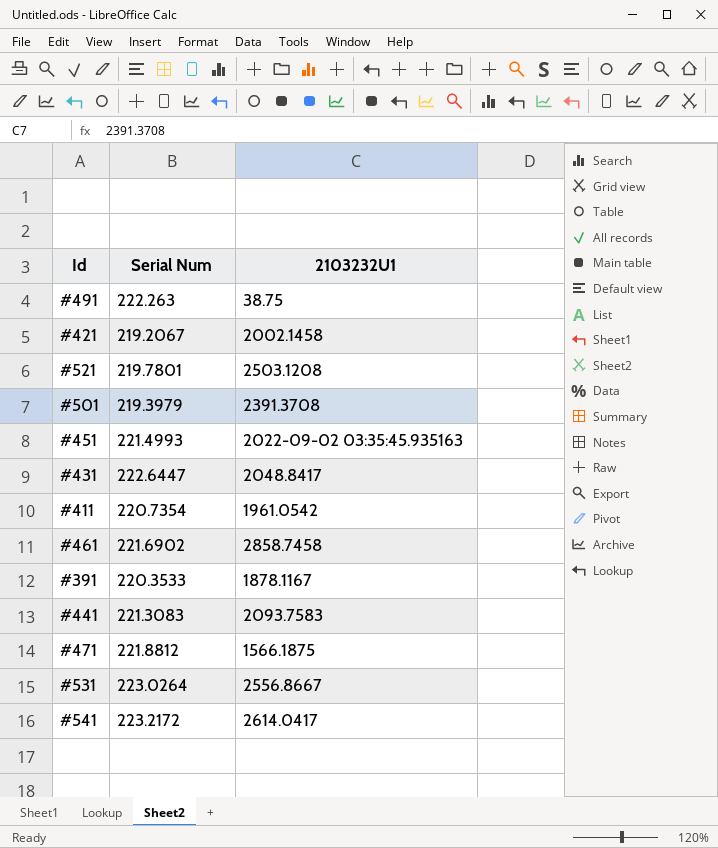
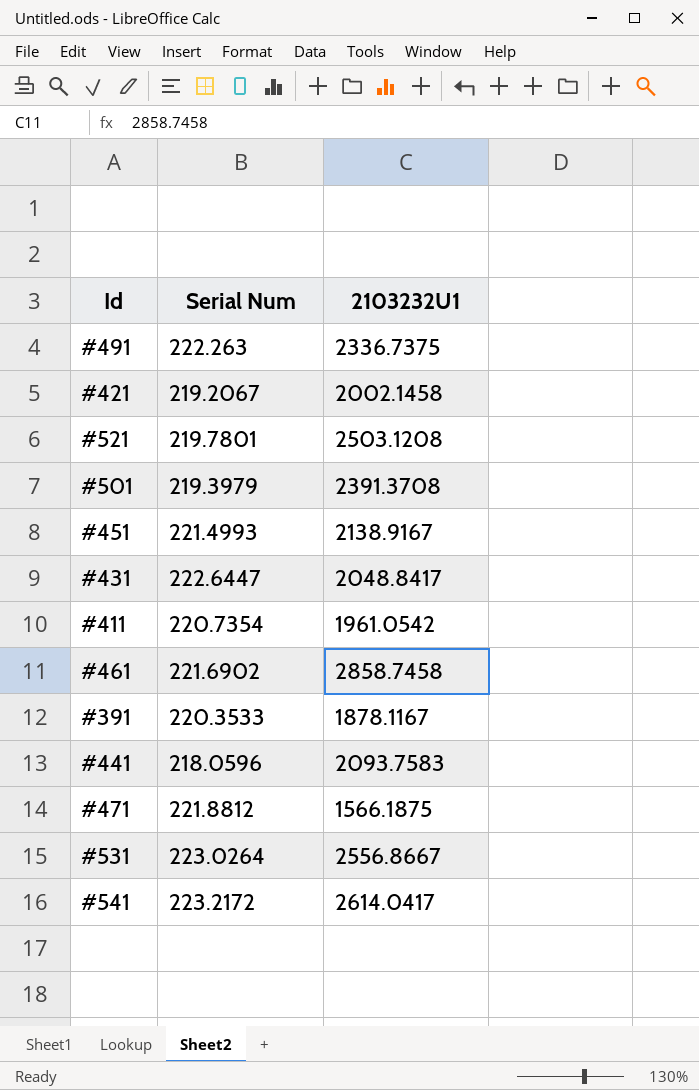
#491 | 2103232U1: 38.75 -> 2336.7375
#451 | 2103232U1: 2022-09-02 03:35:45.935163 -> 2138.9167
#441 | Serial Num: 221.3083 -> 218.0596

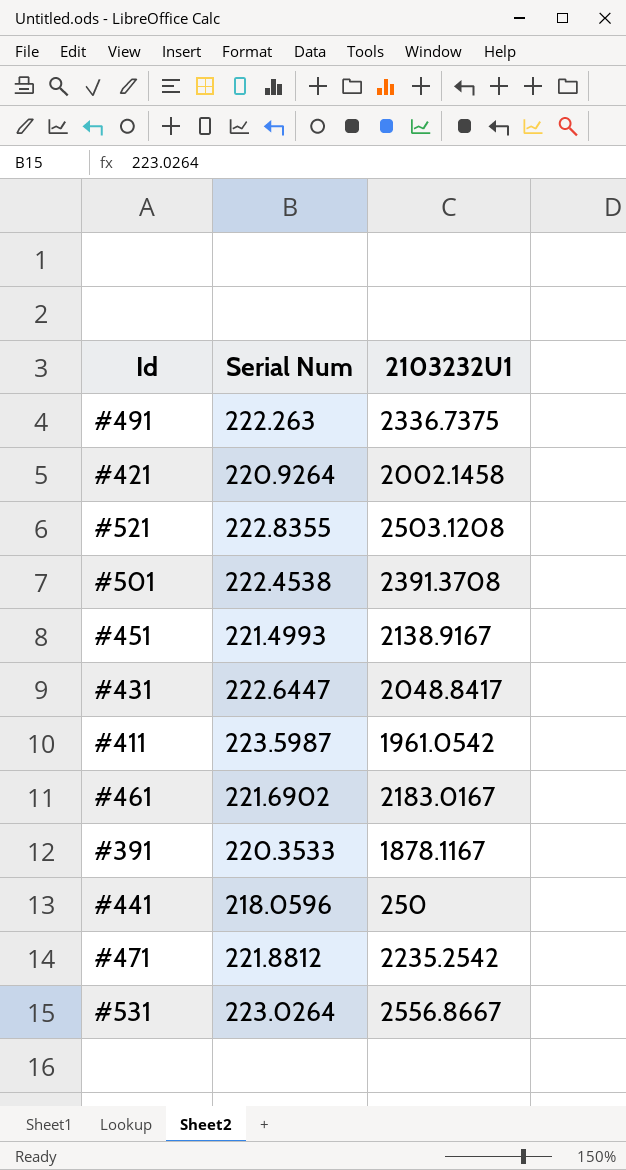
row #541: 223.2172 | 2614.0417 -> none
#421 | Serial Num: 219.2067 -> 220.9264
#521 | Serial Num: 219.7801 -> 222.8355
#501 | Serial Num: 219.3979 -> 222.4538
#411 | Serial Num: 220.7354 -> 223.5987
#461 | 2103232U1: 2858.7458 -> 2183.0167
#441 | 2103232U1: 2093.7583 -> 250
#471 | 2103232U1: 1566.1875 -> 2235.2542

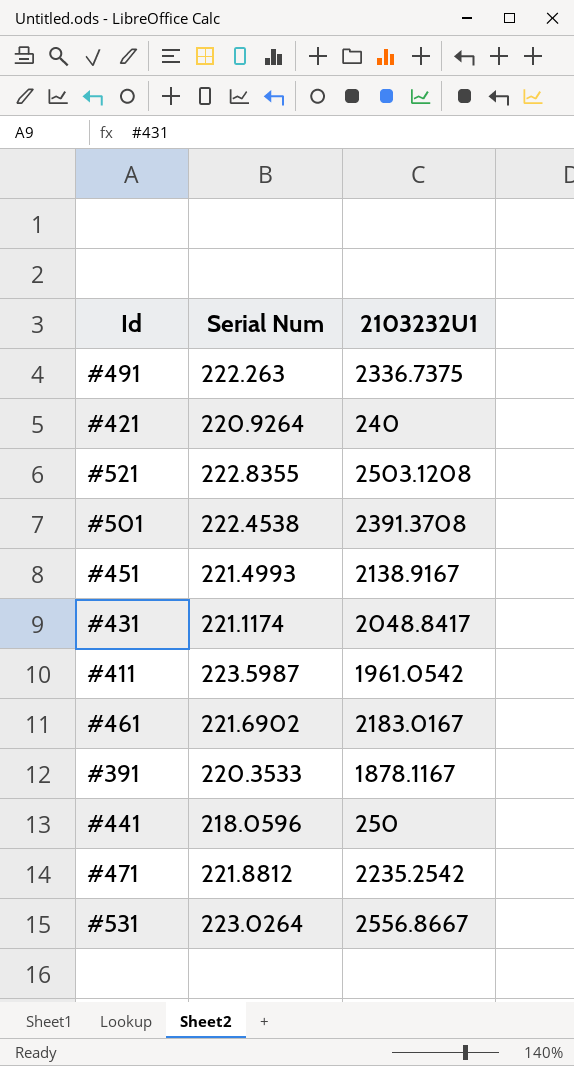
#421 | 2103232U1: 2002.1458 -> 240
#431 | Serial Num: 222.6447 -> 221.1174

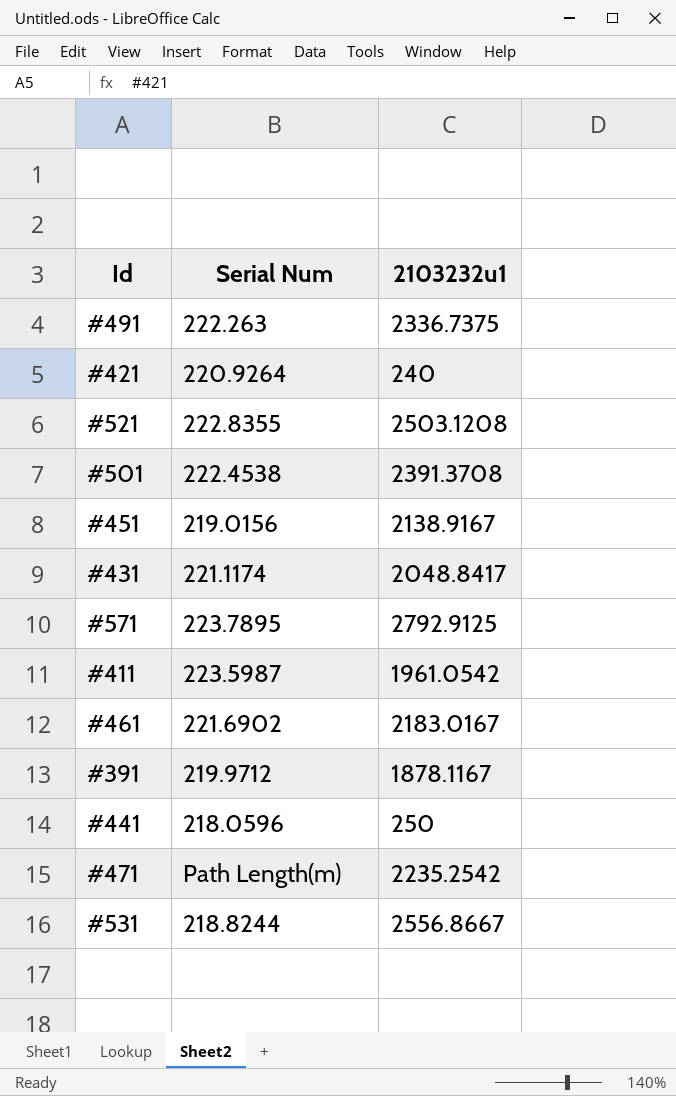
column name: 2103232U1 -> 2103232u1
#451 | Serial Num: 221.4993 -> 219.0156
row #571: none -> 223.7895 | 2792.9125
#391 | Serial Num: 220.3533 -> 219.9712
#471 | Serial Num: 221.8812 -> Path Length(m)
#531 | Serial Num: 223.0264 -> 218.8244

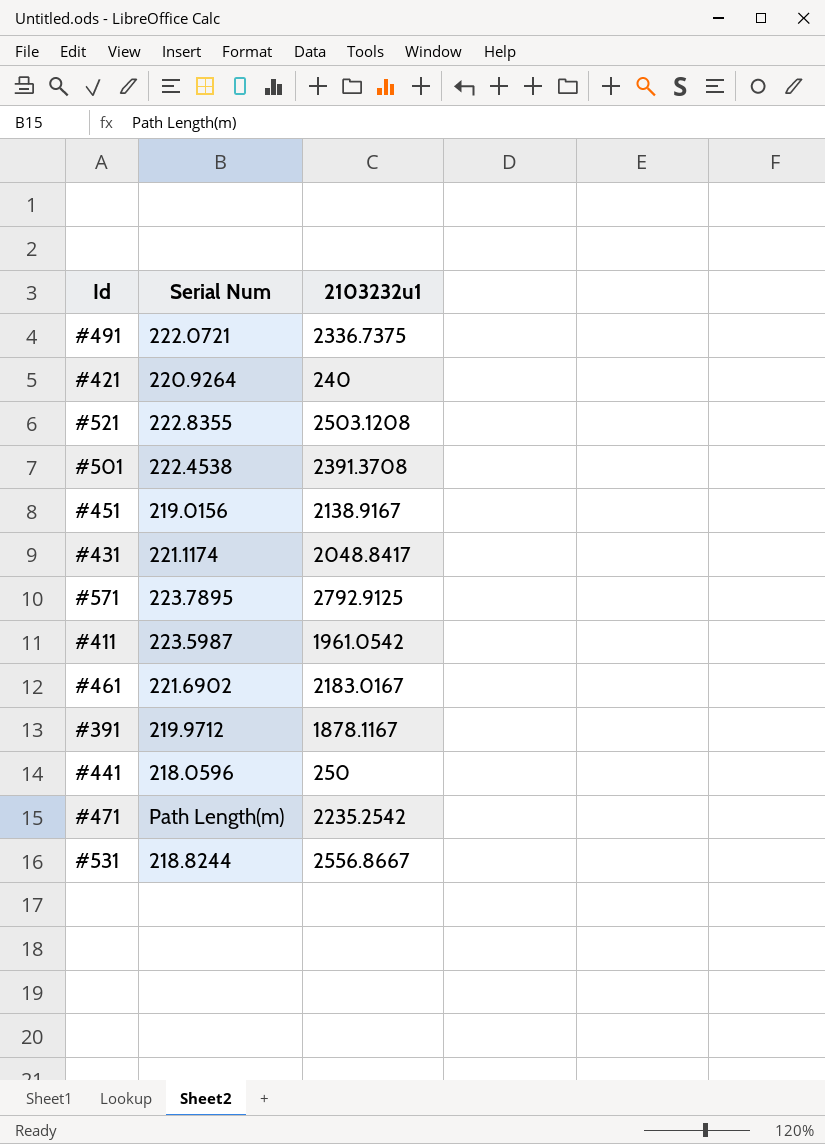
#491 | Serial Num: 222.263 -> 222.0721

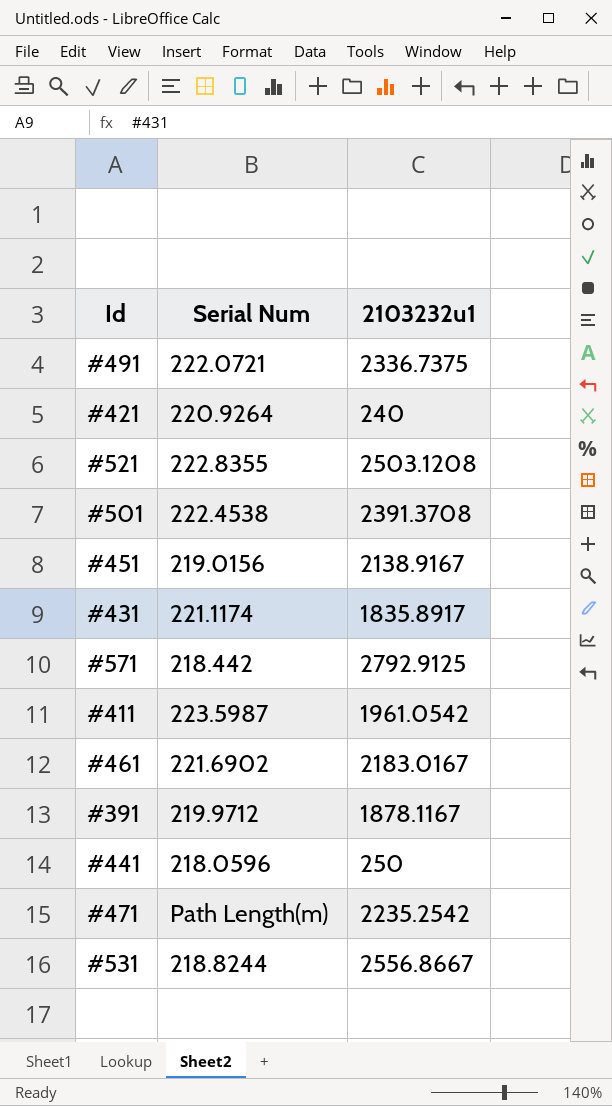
#431 | 2103232u1: 2048.8417 -> 1835.8917
#571 | Serial Num: 223.7895 -> 218.442

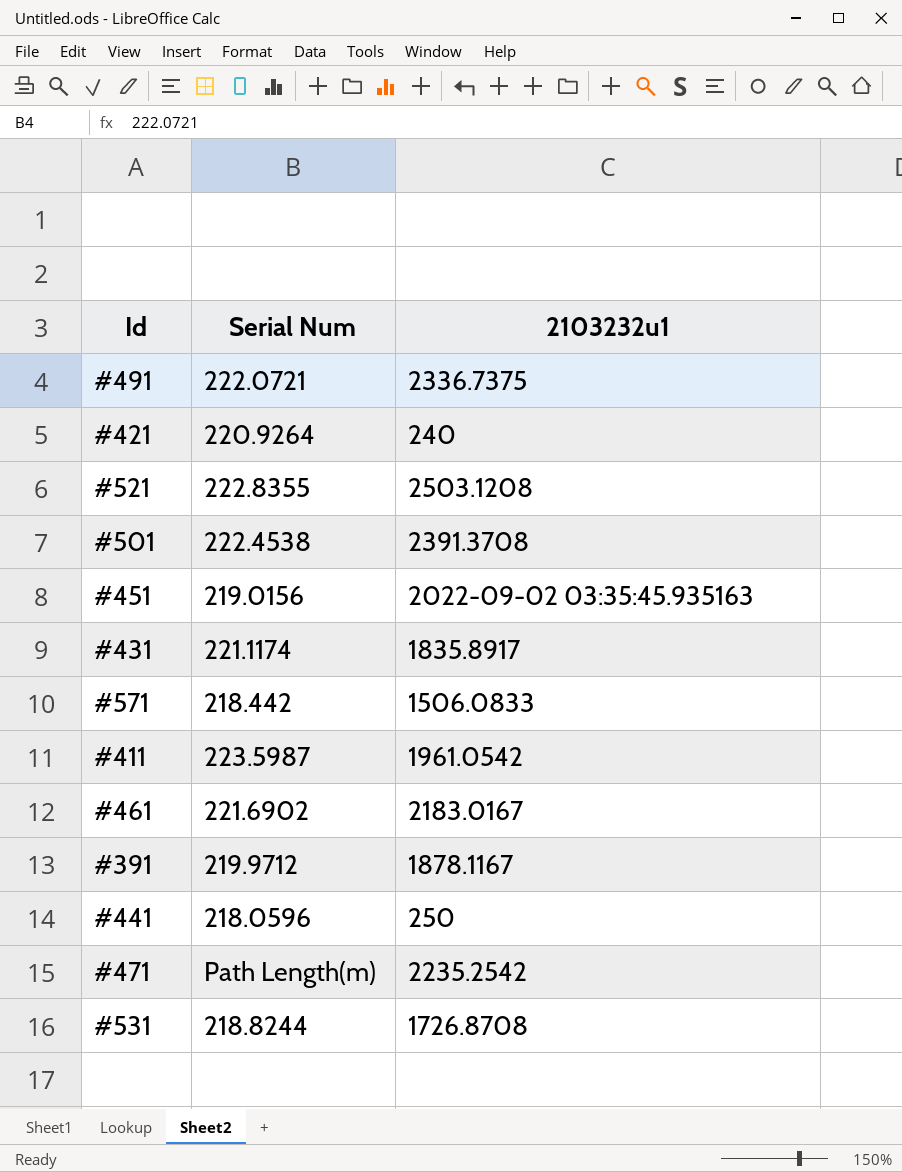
#451 | 2103232u1: 2138.9167 -> 2022-09-02 03:35:45.935163
#571 | 2103232u1: 2792.9125 -> 1506.0833
#531 | 2103232u1: 2556.8667 -> 1726.8708

